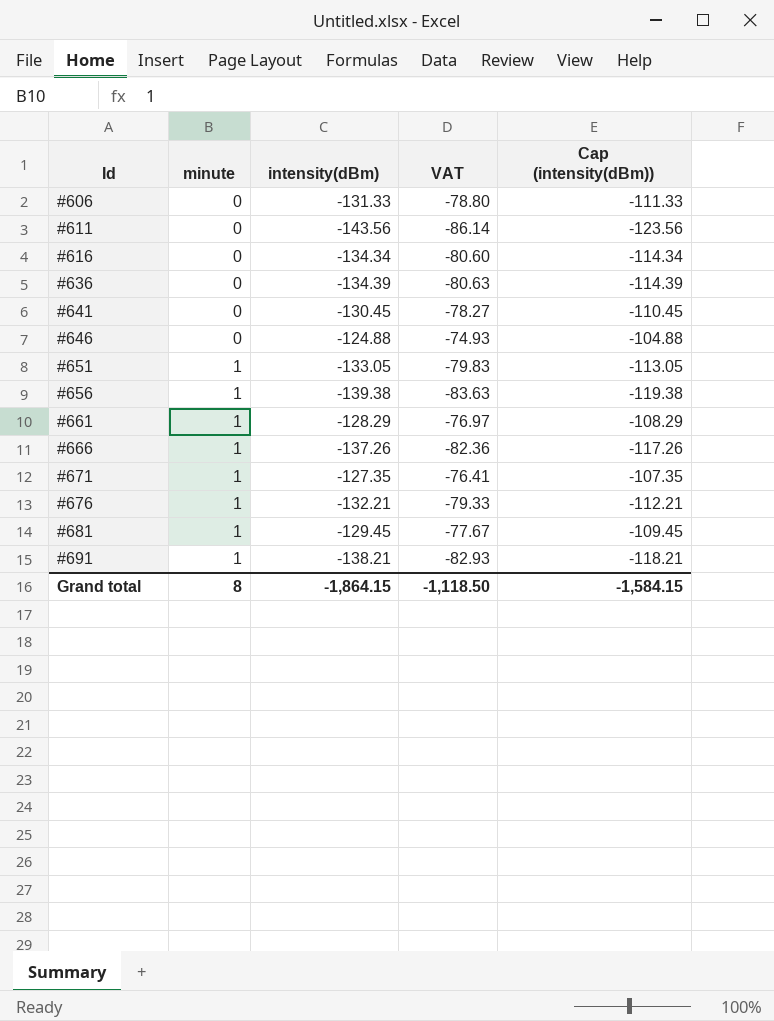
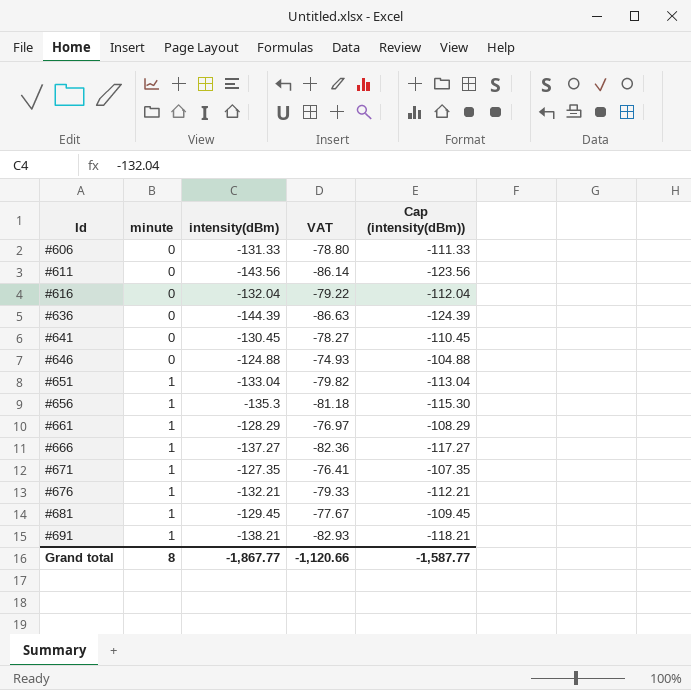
#616 | intensity(dBm): -134.34 -> -132.04
#616 | VAT: -80.60 -> -79.22
#616 | Cap (intensity(dBm)): -114.34 -> -112.04
#636 | intensity(dBm): -134.39 -> -144.39
#636 | VAT: -80.63 -> -86.63
#636 | Cap (intensity(dBm)): -114.39 -> -124.39
#651 | intensity(dBm): -133.05 -> -133.04
#651 | VAT: -79.83 -> -79.82
#651 | Cap (intensity(dBm)): -113.05 -> -113.04
#656 | intensity(dBm): -139.38 -> -135.3
#656 | VAT: -83.63 -> -81.18
#656 | Cap (intensity(dBm)): -119.38 -> -115.30
#666 | intensity(dBm): -137.26 -> -137.27
#666 | Cap (intensity(dBm)): -117.26 -> -117.27
Grand total | intensity(dBm): -1,864.15 -> -1,867.77
Grand total | VAT: -1,118.50 -> -1,120.66
Grand total | Cap (intensity(dBm)): -1,584.15 -> -1,587.77

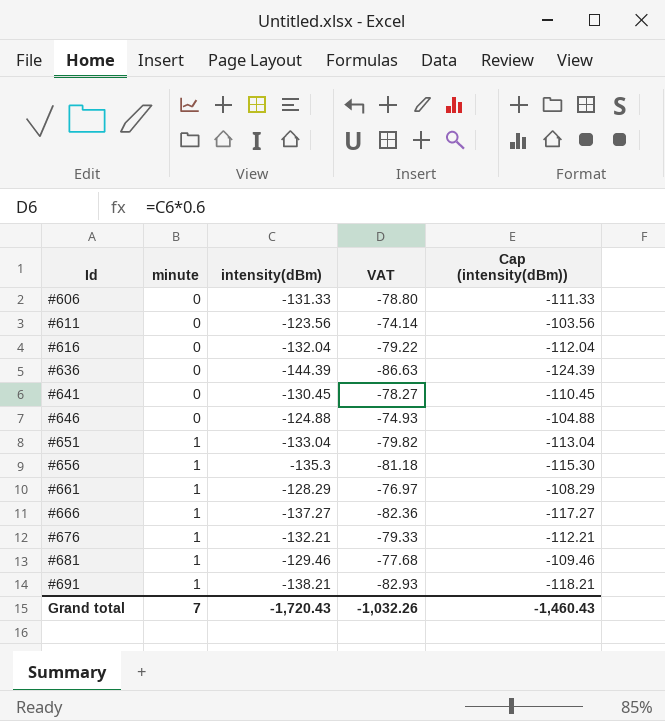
row #671: 1 | -127.35 | -76.41 | -107.35 -> none
#611 | intensity(dBm): -143.56 -> -123.56
#611 | VAT: -86.14 -> -74.14
#611 | Cap (intensity(dBm)): -123.56 -> -103.56
#681 | intensity(dBm): -129.45 -> -129.46
#681 | VAT: -77.67 -> -77.68
#681 | Cap (intensity(dBm)): -109.45 -> -109.46
Grand total | minute: 8 -> 7
Grand total | intensity(dBm): -1,867.77 -> -1,720.43
Grand total | VAT: -1,120.66 -> -1,032.26
Grand total | Cap (intensity(dBm)): -1,587.77 -> -1,460.43

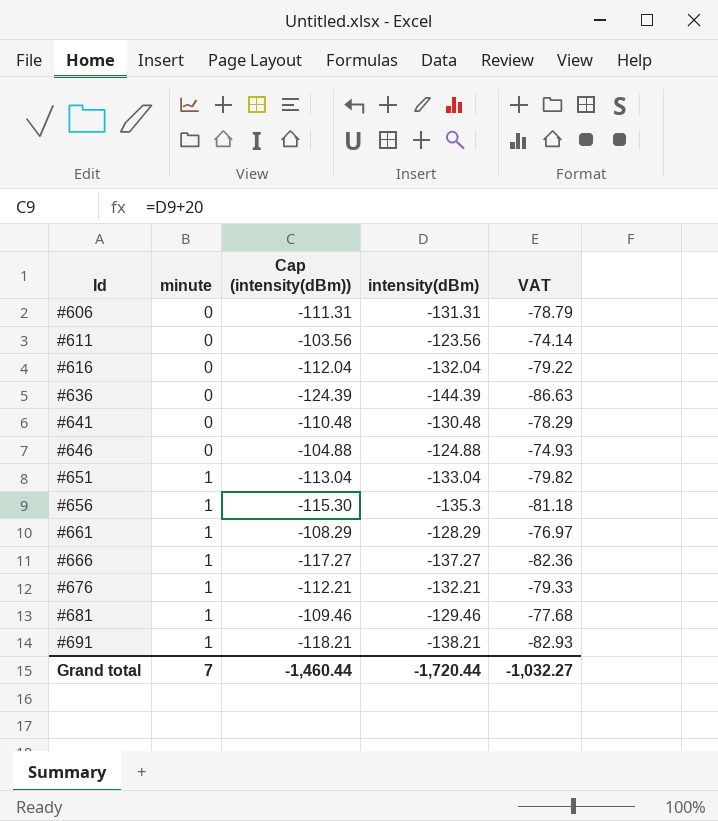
column Cap (intensity(dBm)) | position: 5 -> 3
#606 | Cap (intensity(dBm)): -111.33 -> -111.31
#606 | intensity(dBm): -131.33 -> -131.31
#606 | VAT: -78.80 -> -78.79
#641 | Cap (intensity(dBm)): -110.45 -> -110.48
#641 | intensity(dBm): -130.45 -> -130.48
#641 | VAT: -78.27 -> -78.29
Grand total | Cap (intensity(dBm)): -1,460.43 -> -1,460.44
Grand total | intensity(dBm): -1,720.43 -> -1,720.44
Grand total | VAT: -1,032.26 -> -1,032.27

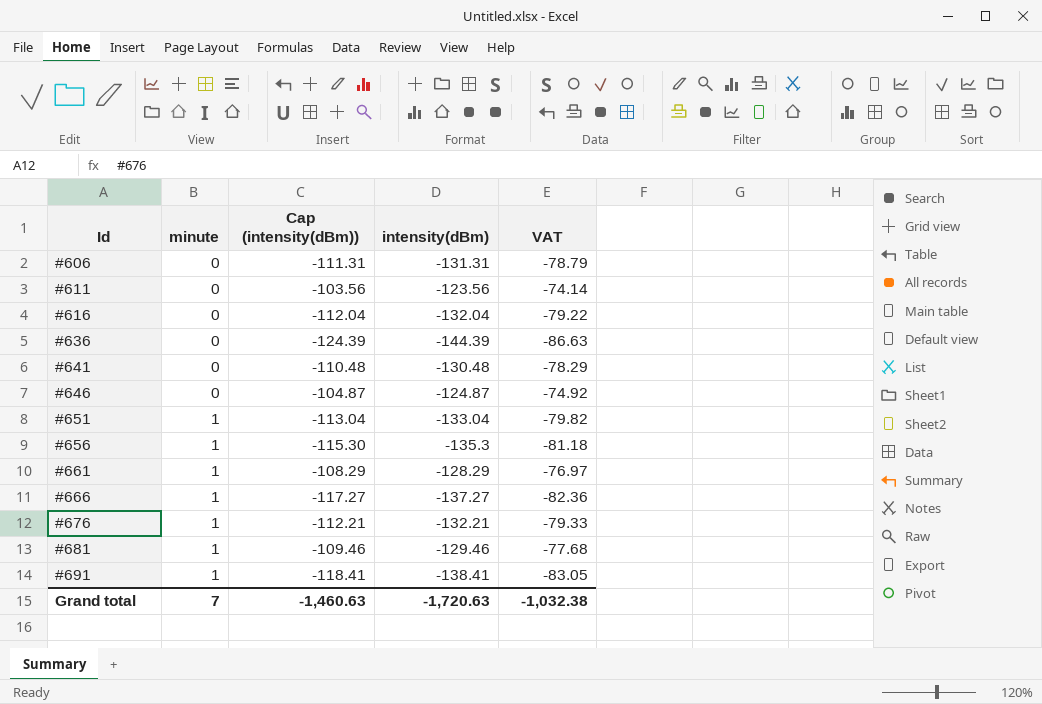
#646 | Cap (intensity(dBm)): -104.88 -> -104.87
#646 | intensity(dBm): -124.88 -> -124.87
#646 | VAT: -74.93 -> -74.92
#691 | Cap (intensity(dBm)): -118.21 -> -118.41
#691 | intensity(dBm): -138.21 -> -138.41
#691 | VAT: -82.93 -> -83.05
Grand total | Cap (intensity(dBm)): -1,460.44 -> -1,460.63
Grand total | intensity(dBm): -1,720.44 -> -1,720.63
Grand total | VAT: -1,032.27 -> -1,032.38

